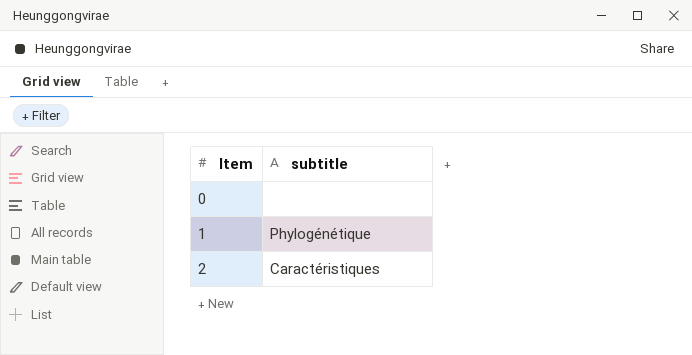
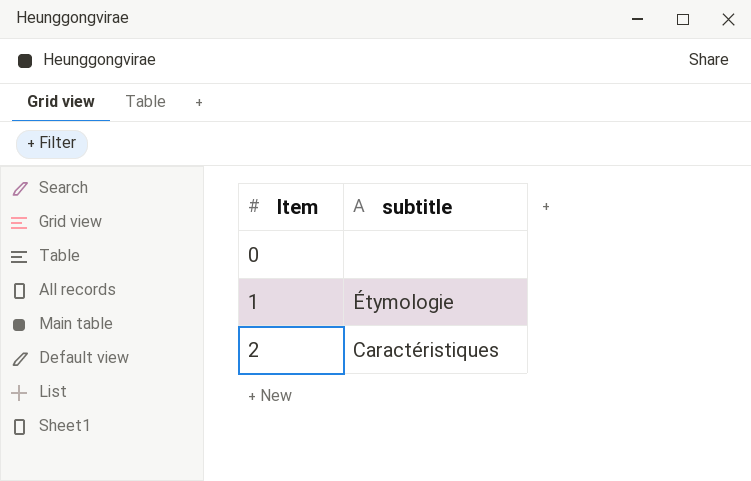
1 | subtitle: Phylogénétique -> Étymologie

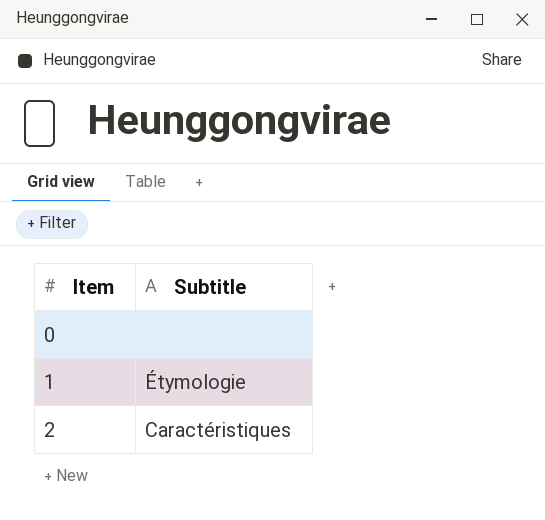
column name: subtitle -> Subtitle

